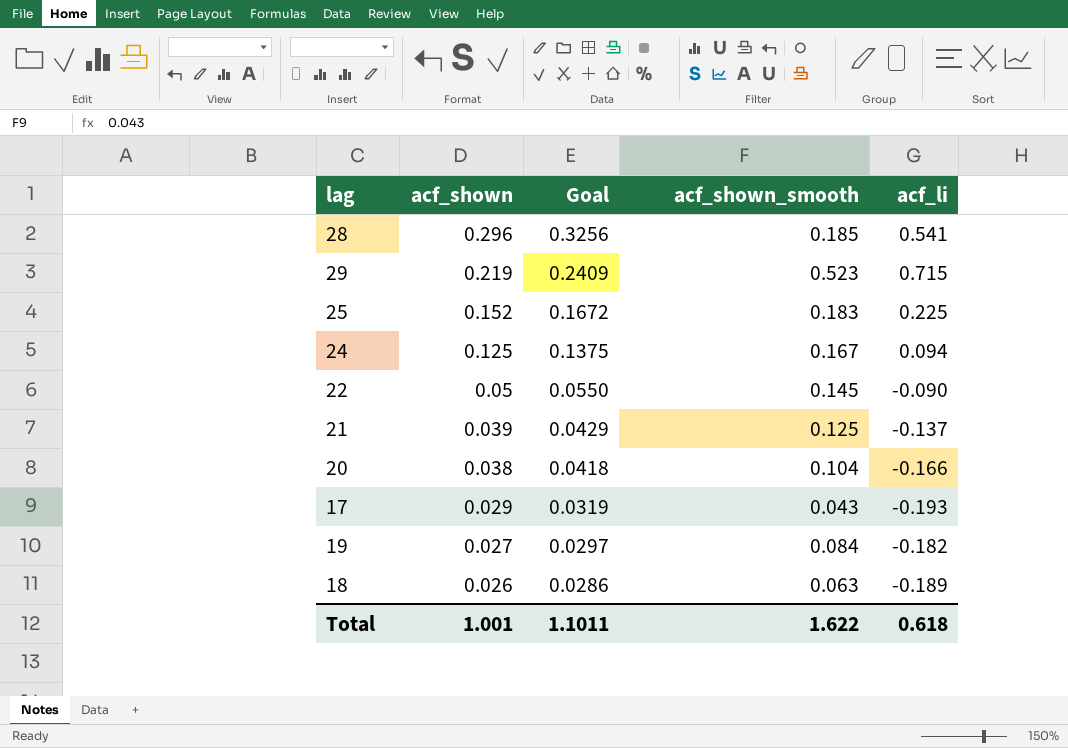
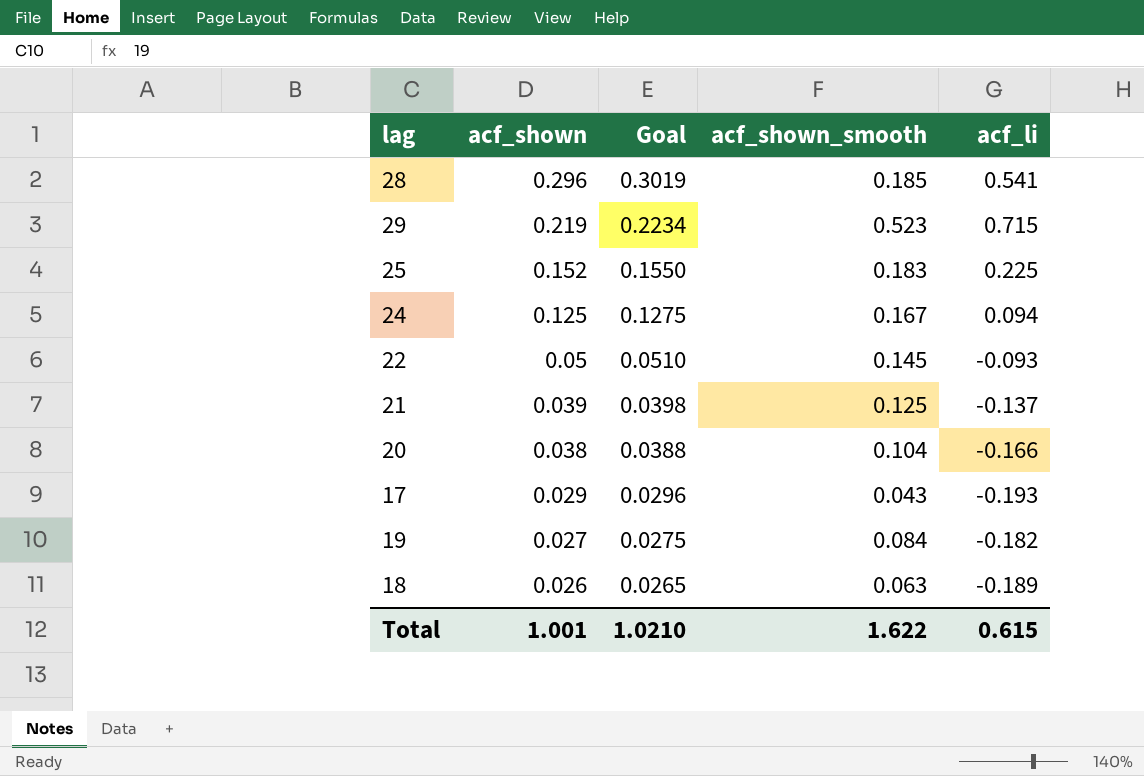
column Goal | formula: [acf_shown] * 1.1 -> [acf_shown] * 1.02
22 | acf_li: -0.090 -> -0.093
Total | Goal: 1.1011 -> 1.0210
Total | acf_li: 0.618 -> 0.615

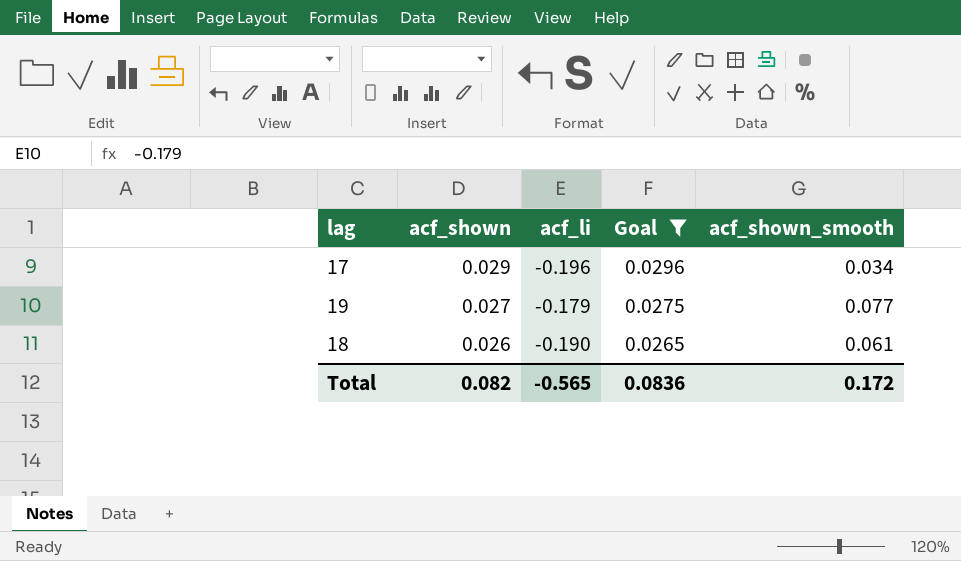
filter: none -> Goal <= 0.0296
column acf_li | position: 5 -> 3
17 | acf_li: -0.193 -> -0.196
17 | acf_shown_smooth: 0.043 -> 0.034
19 | acf_li: -0.182 -> -0.179
19 | acf_shown_smooth: 0.084 -> 0.077
18 | acf_li: -0.189 -> -0.190
18 | acf_shown_smooth: 0.063 -> 0.061
Total | acf_shown: 1.001 -> 0.082
Total | acf_li: 0.615 -> -0.565
Total | Goal: 1.0210 -> 0.0836
Total | acf_shown_smooth: 1.622 -> 0.172

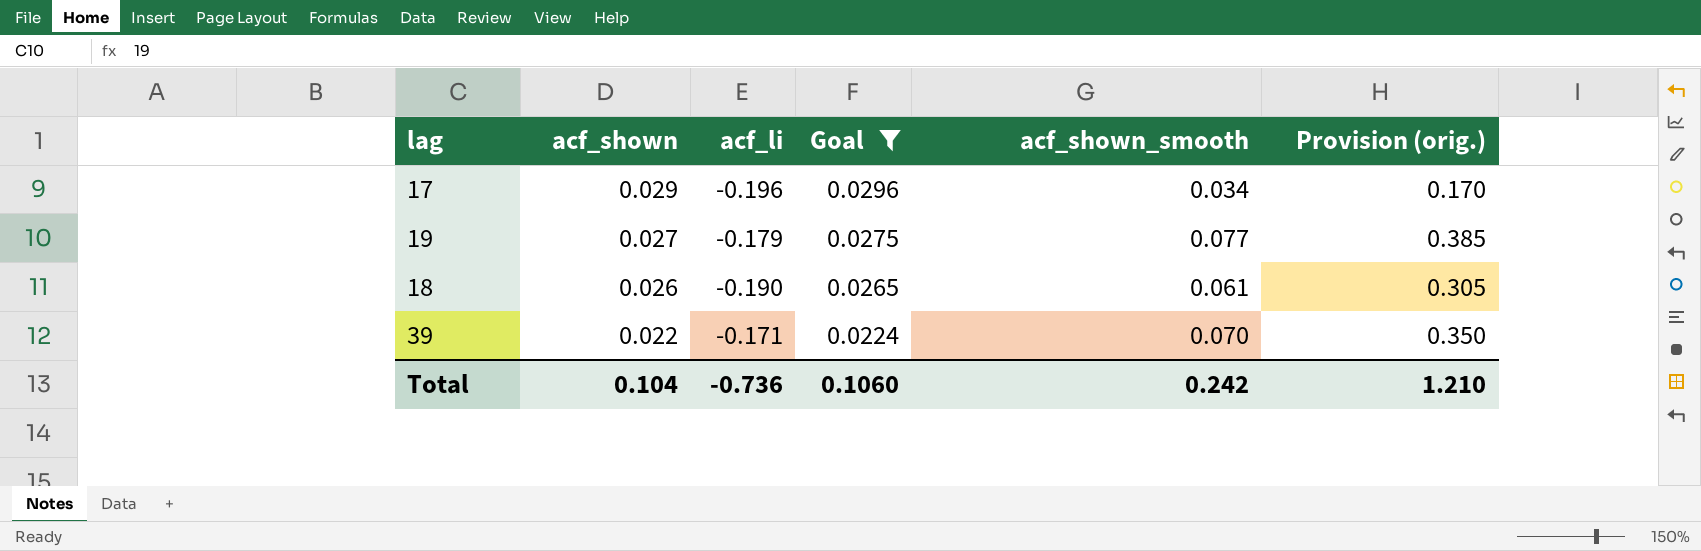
column Provision (orig.) | formula: none -> [acf_shown_smooth] * 5
row 39: none -> 0.022 | -0.171 | 0.0224 | 0.070 | 0.350
Total | acf_shown: 0.082 -> 0.104
Total | acf_li: -0.565 -> -0.736
Total | Goal: 0.0836 -> 0.1060
Total | acf_shown_smooth: 0.172 -> 0.242

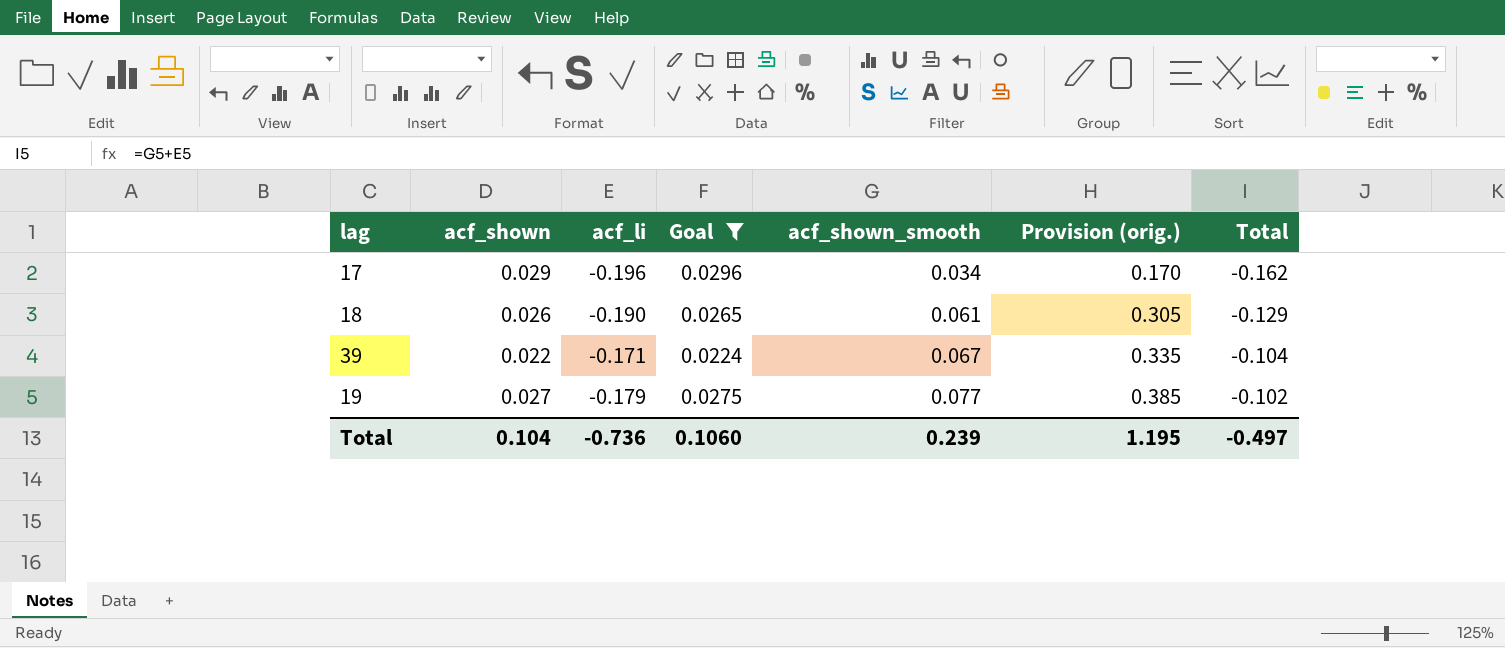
row order: acf_shown descending -> acf_shown_smooth ascending
column Total | formula: none -> [acf_li] + [acf_shown_smooth]
39 | acf_shown_smooth: 0.070 -> 0.067
39 | Provision (orig.): 0.350 -> 0.335
Total | acf_shown_smooth: 0.242 -> 0.239
Total | Provision (orig.): 1.210 -> 1.195

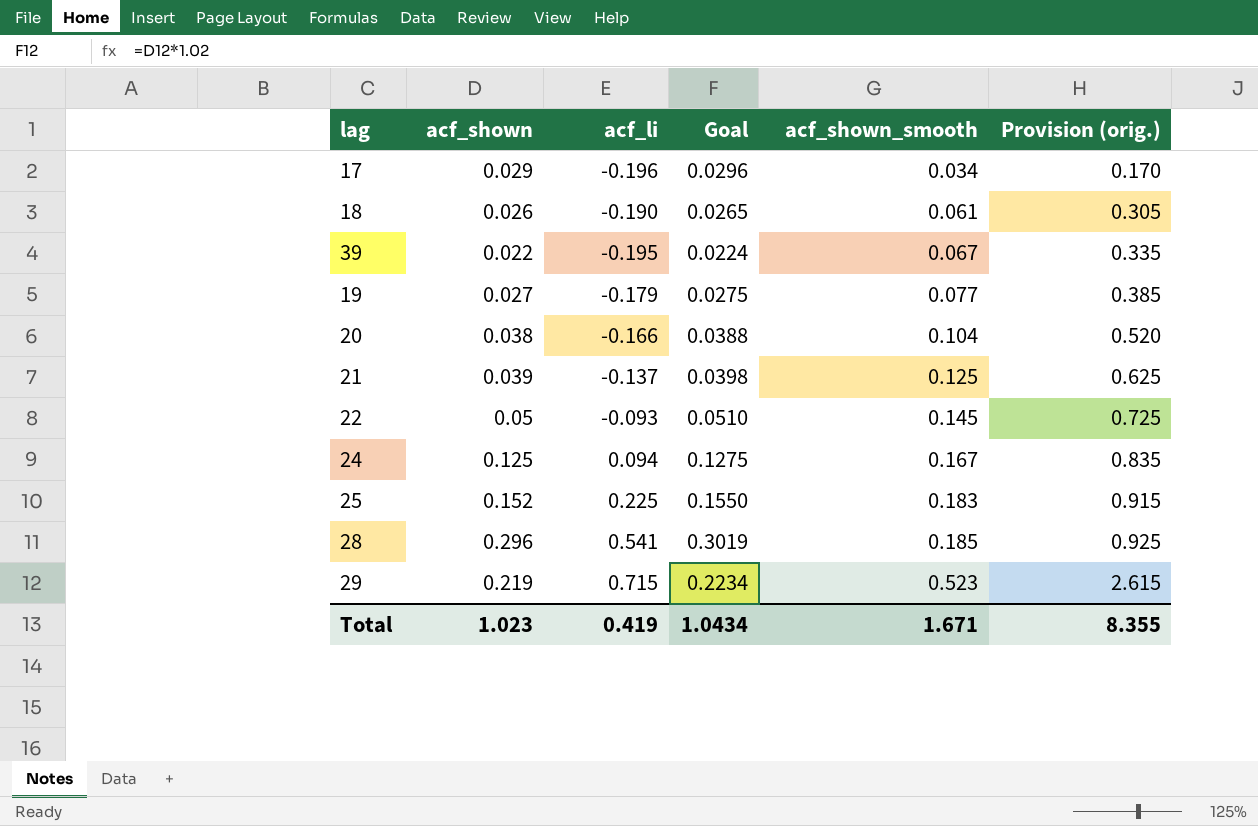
filter: Goal <= 0.0296 -> none
column Total | formula: [acf_li] + [acf_shown_smooth] -> none
39 | acf_li: -0.171 -> -0.195
Total | acf_shown: 0.104 -> 1.023
Total | acf_li: -0.736 -> 0.419
Total | Goal: 0.1060 -> 1.0434
Total | acf_shown_smooth: 0.239 -> 1.671
Total | Provision (orig.): 1.195 -> 8.355

